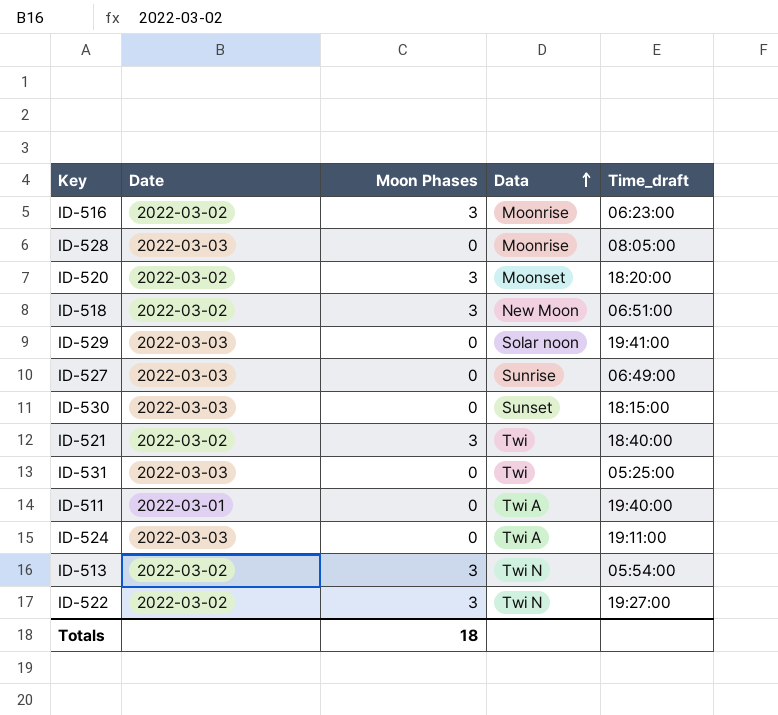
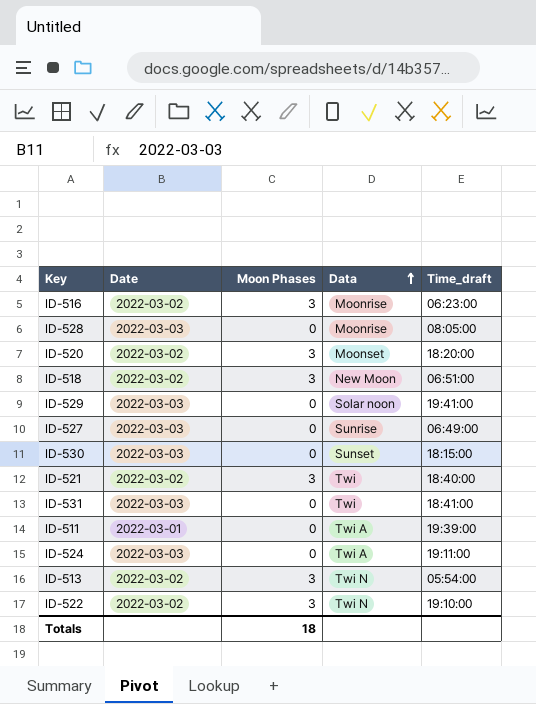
ID-531 | Time_draft: 05:25:00 -> 18:41:00
ID-511 | Time_draft: 19:40:00 -> 19:39:00
ID-522 | Time_draft: 19:27:00 -> 19:10:00

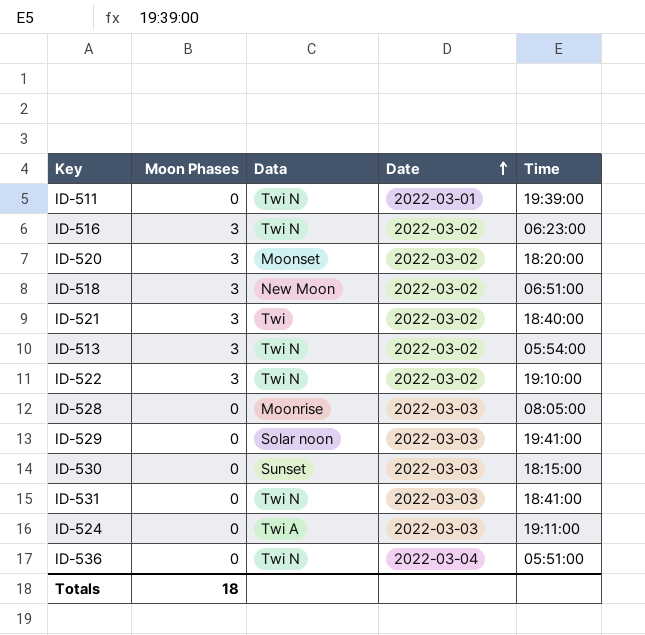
row order: Data ascending -> Date ascending
column Date | position: 2 -> 4
column name: Time_draft -> Time
row ID-527: 2022-03-03 | 0 | Sunrise | 06:49:00 -> none
ID-511 | Data: Twi A -> Twi N
ID-516 | Data: Moonrise -> Twi N
ID-531 | Data: Twi -> Twi N
row ID-536: none -> 0 | Twi N | 2022-03-04 | 05:51:00

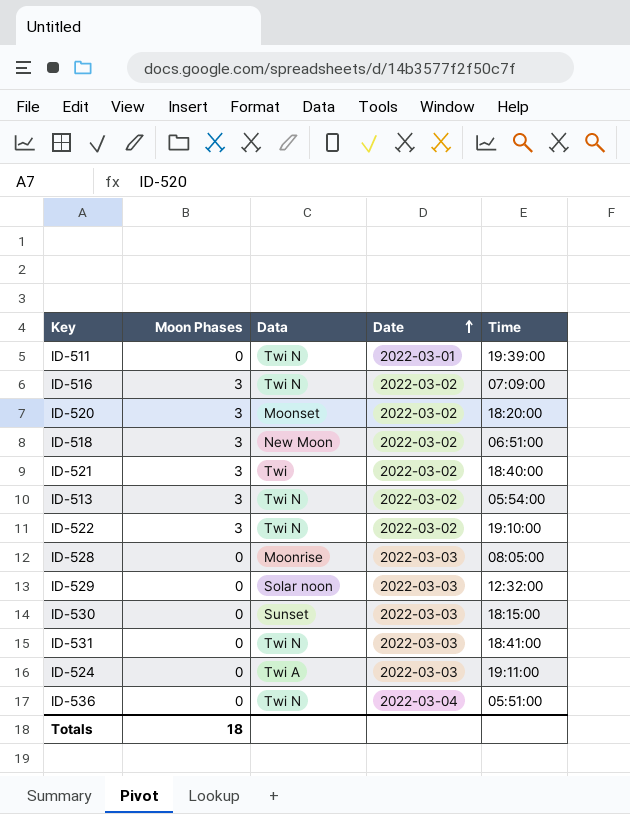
ID-516 | Time: 06:23:00 -> 07:09:00
ID-529 | Time: 19:41:00 -> 12:32:00

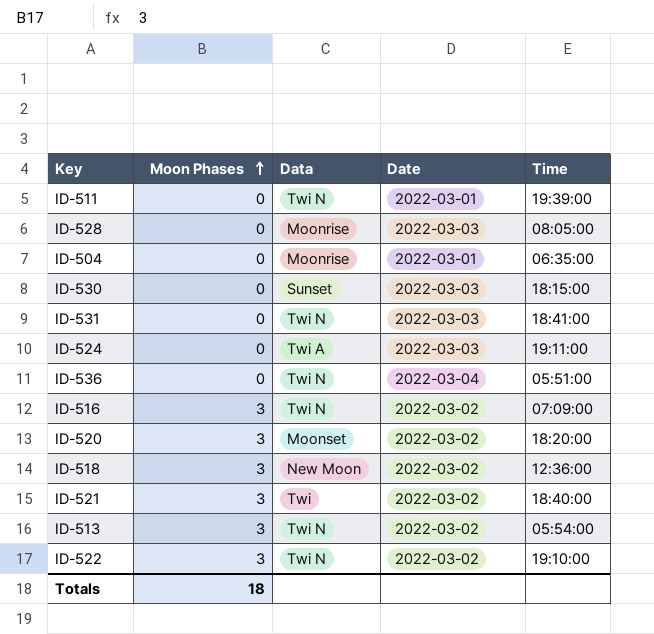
row order: Date ascending -> Moon Phases ascending
row ID-529: 0 | Solar noon | 2022-03-03 | 12:32:00 -> none
row ID-504: none -> 0 | Moonrise | 2022-03-01 | 06:35:00
ID-518 | Time: 06:51:00 -> 12:36:00

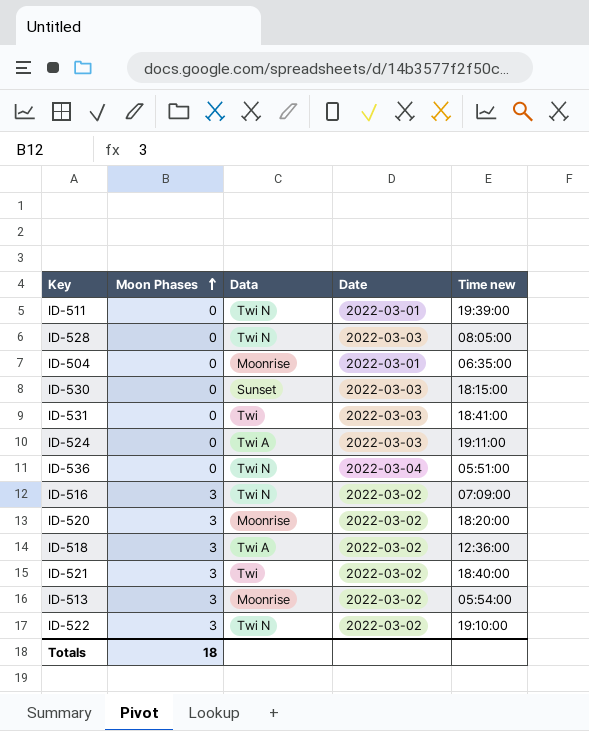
column name: Time -> Time new
ID-528 | Data: Moonrise -> Twi N
ID-531 | Data: Twi N -> Twi
ID-520 | Data: Moonset -> Moonrise
ID-518 | Data: New Moon -> Twi A
ID-513 | Data: Twi N -> Moonrise

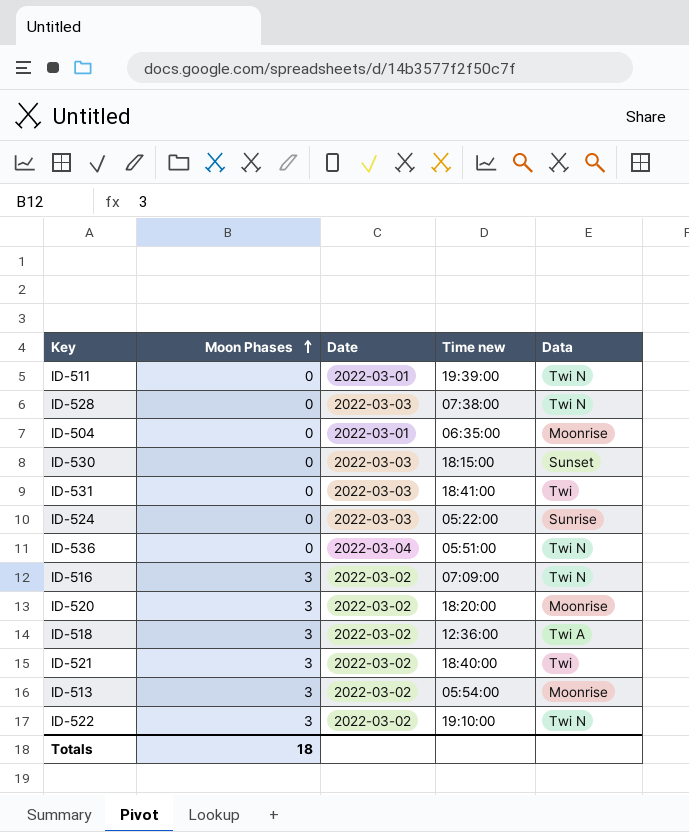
column Data | position: 3 -> 5
ID-528 | Time new: 08:05:00 -> 07:38:00
ID-524 | Time new: 19:11:00 -> 05:22:00
ID-524 | Data: Twi A -> Sunrise

